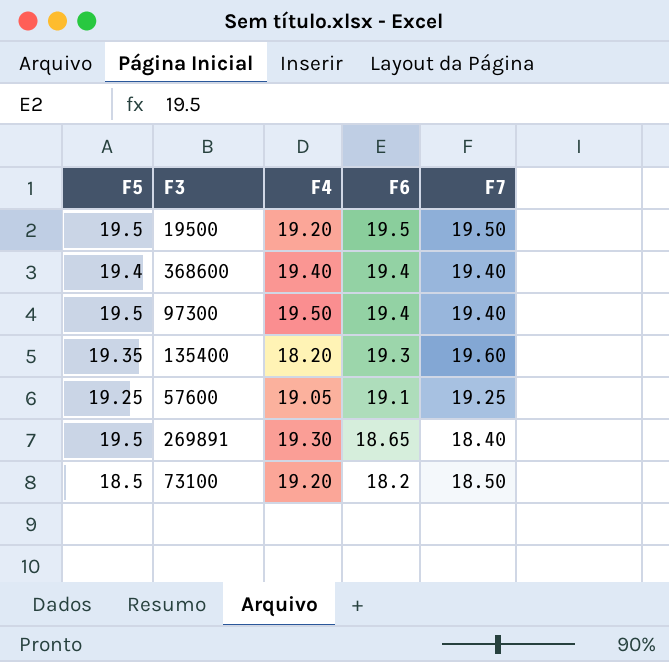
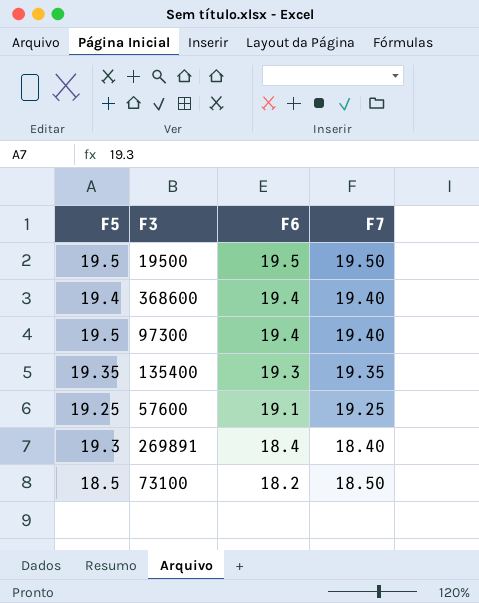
column F4 | position: 3 -> none
135400 | F7: 19.60 -> 19.35
269891 | F5: 19.5 -> 19.3
269891 | F6: 18.65 -> 18.4

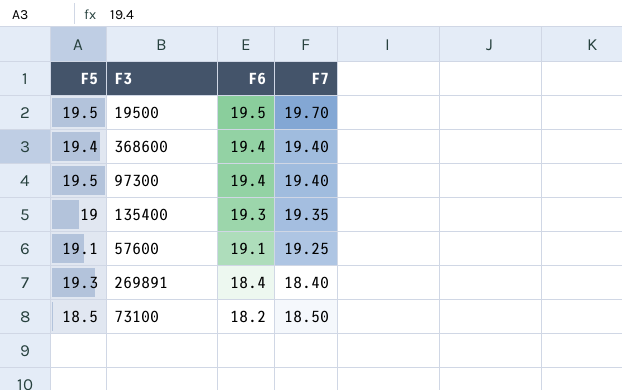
19500 | F7: 19.50 -> 19.70
135400 | F5: 19.35 -> 19
57600 | F5: 19.25 -> 19.1

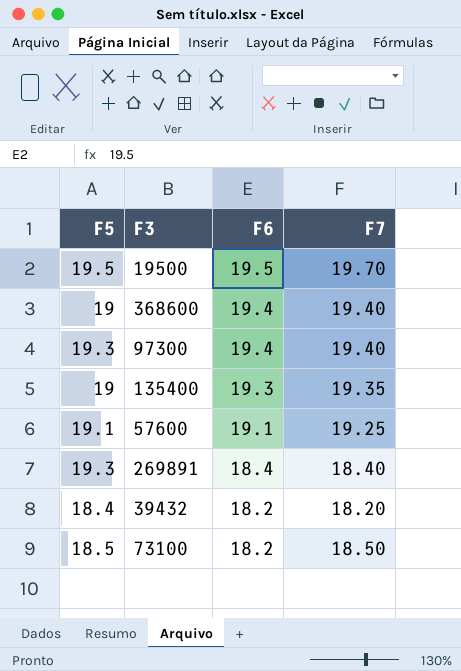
368600 | F5: 19.4 -> 19
97300 | F5: 19.5 -> 19.3
row 39432: none -> 18.4 | 18.2 | 18.20

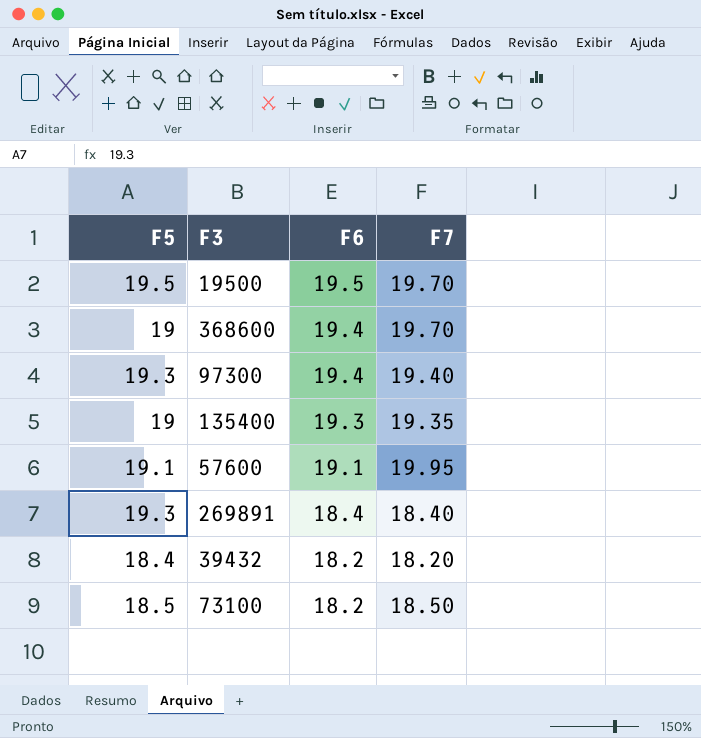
368600 | F7: 19.40 -> 19.70
57600 | F7: 19.25 -> 19.95

